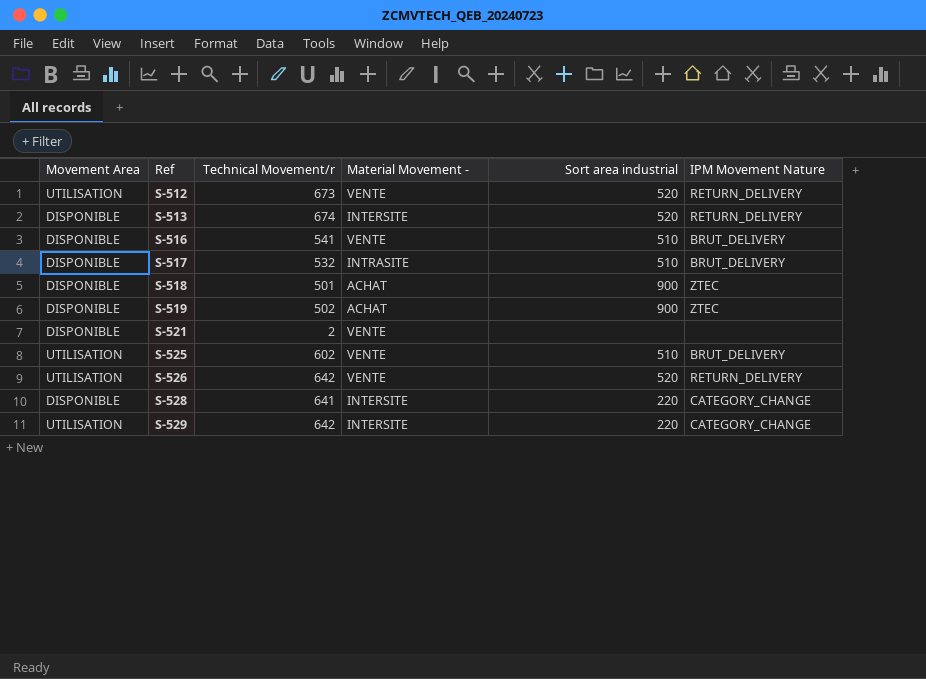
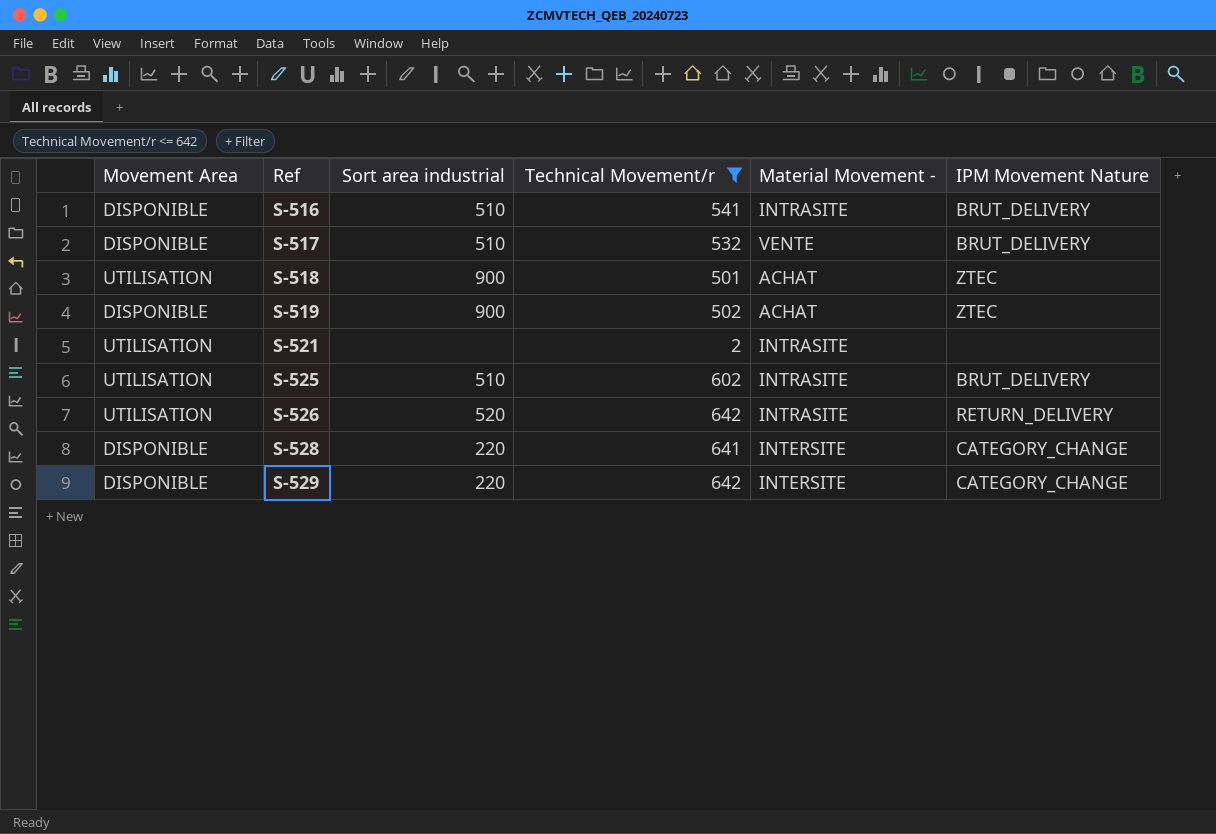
filter: none -> Technical Movement/r <= 642
column Sort area industrial | position: 5 -> 3
S-516 | Material Movement -: VENTE -> INTRASITE
S-517 | Material Movement -: INTRASITE -> VENTE
S-518 | Movement Area: DISPONIBLE -> UTILISATION
S-521 | Movement Area: DISPONIBLE -> UTILISATION
S-521 | Material Movement -: VENTE -> INTRASITE
S-525 | Material Movement -: VENTE -> INTRASITE
S-526 | Material Movement -: VENTE -> INTRASITE
S-529 | Movement Area: UTILISATION -> DISPONIBLE

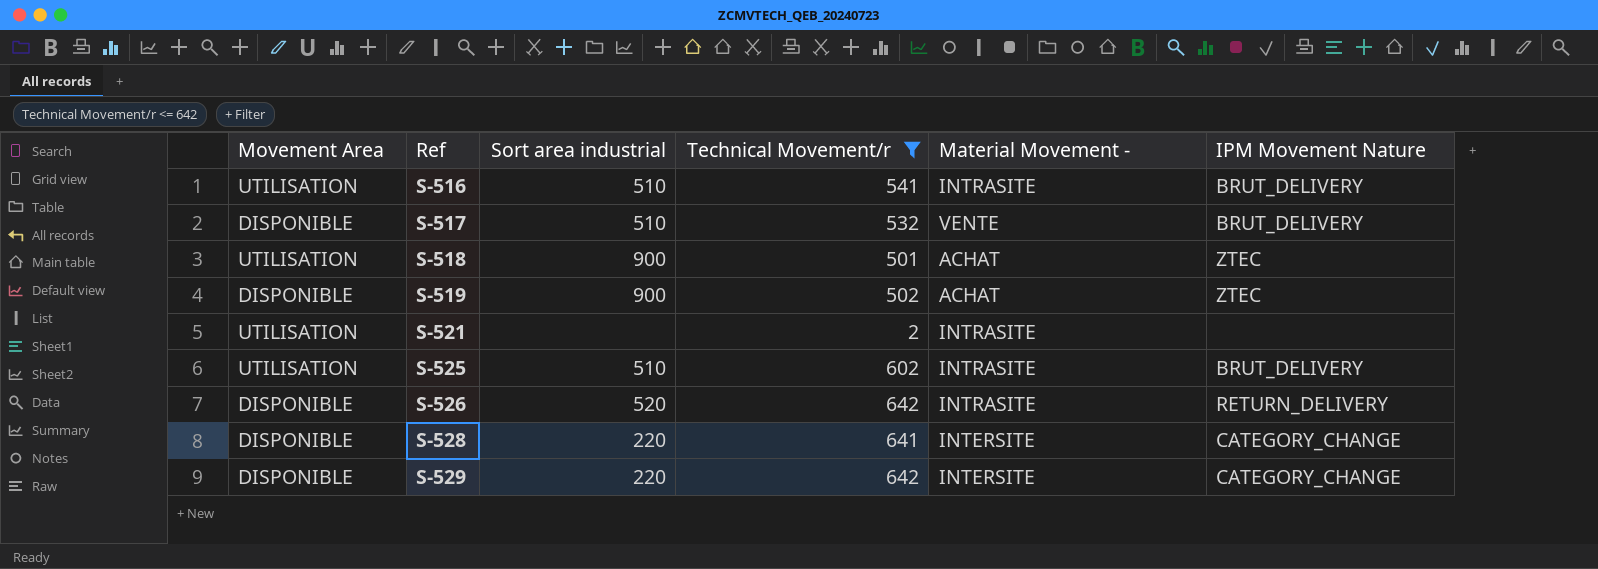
S-516 | Movement Area: DISPONIBLE -> UTILISATION
S-526 | Movement Area: UTILISATION -> DISPONIBLE

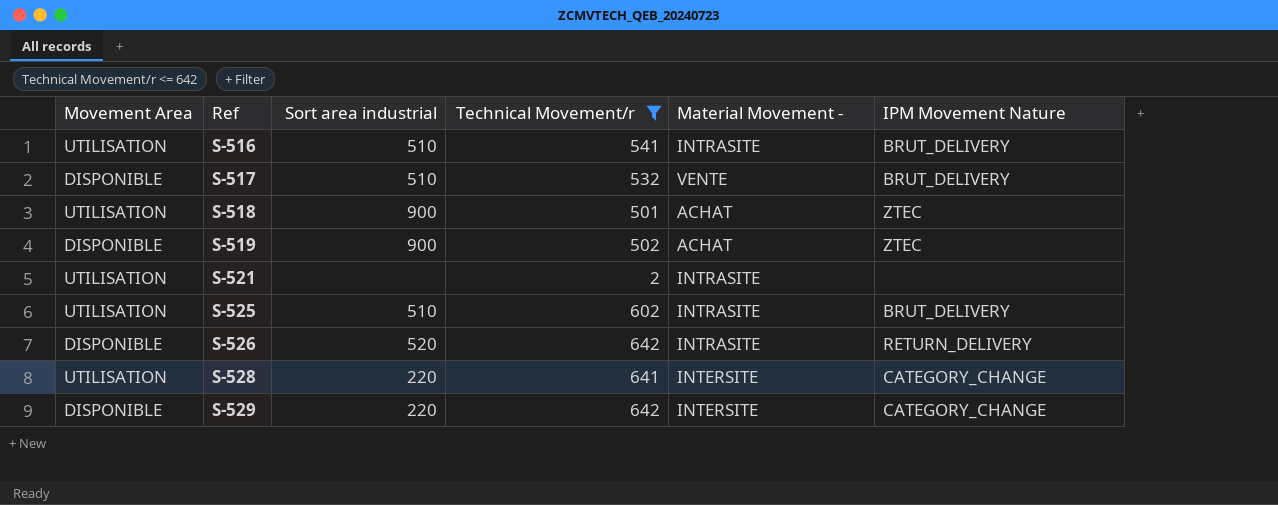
S-528 | Movement Area: DISPONIBLE -> UTILISATION

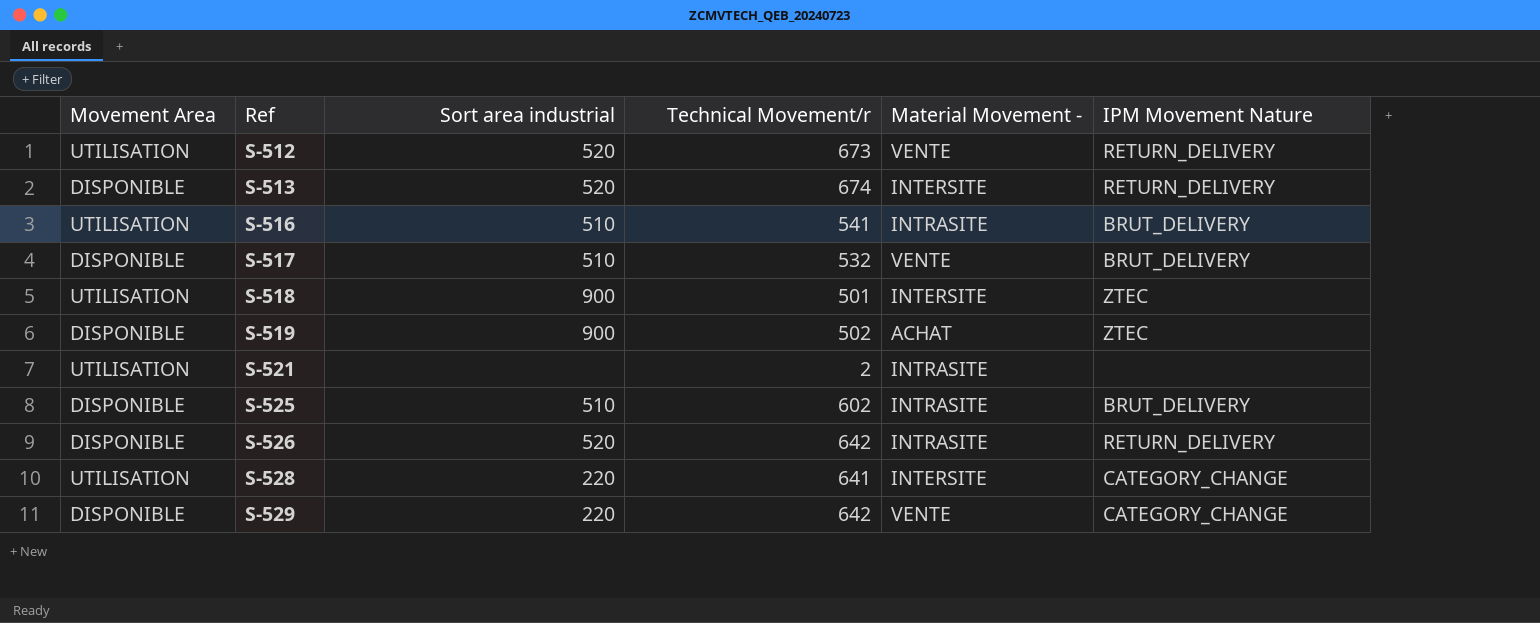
filter: Technical Movement/r <= 642 -> none
S-518 | Material Movement -: ACHAT -> INTERSITE
S-525 | Movement Area: UTILISATION -> DISPONIBLE
S-529 | Material Movement -: INTERSITE -> VENTE

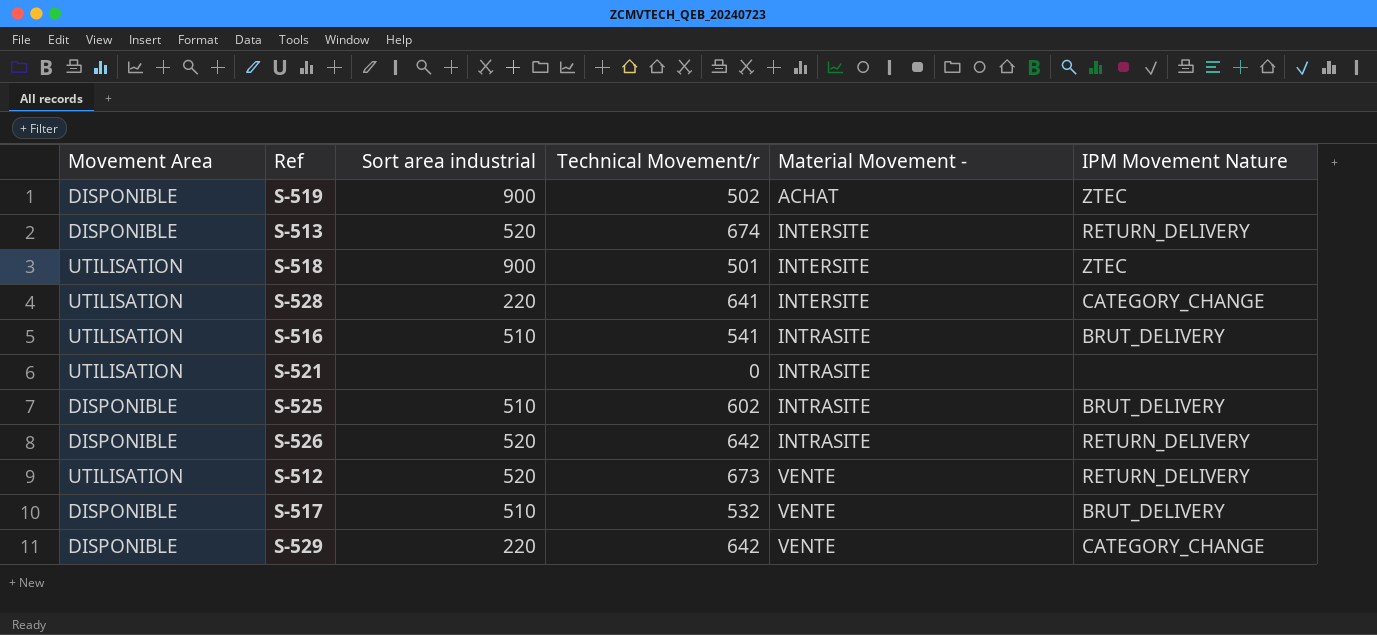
row order: Ref ascending -> Material Movement - ascending
S-521 | Technical Movement/r: 2 -> 0

